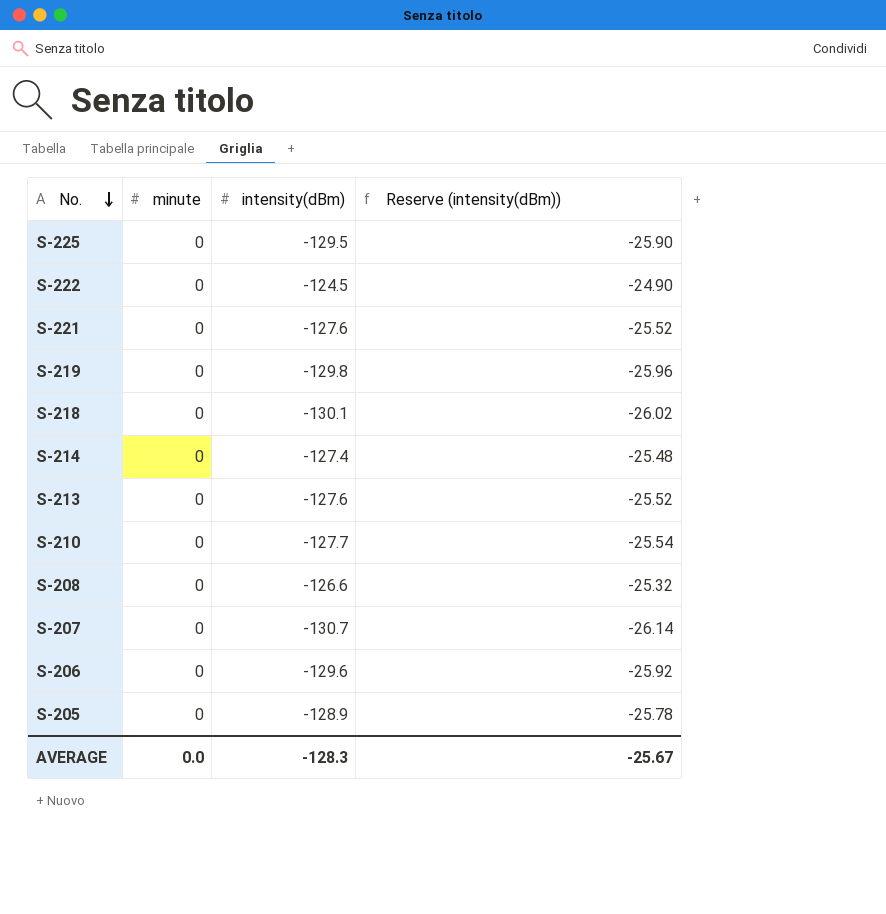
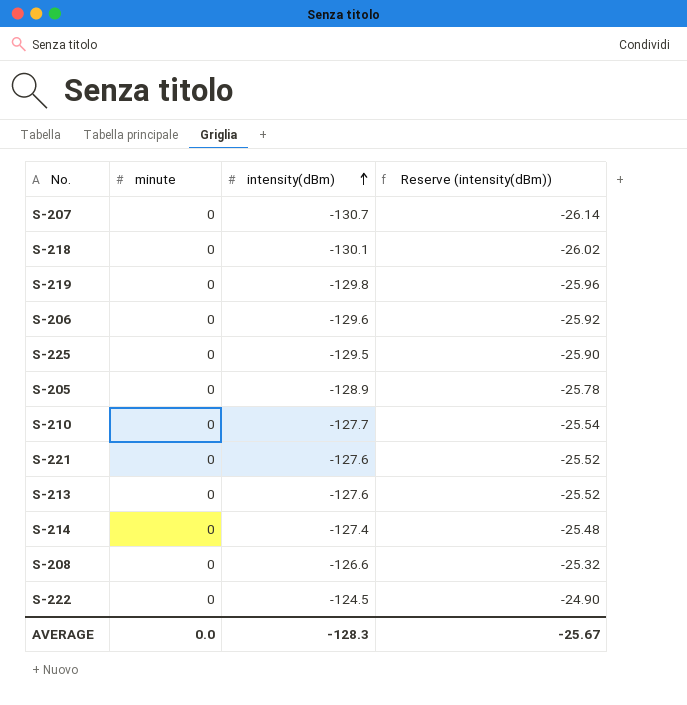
row order: No. descending -> intensity(dBm) ascending

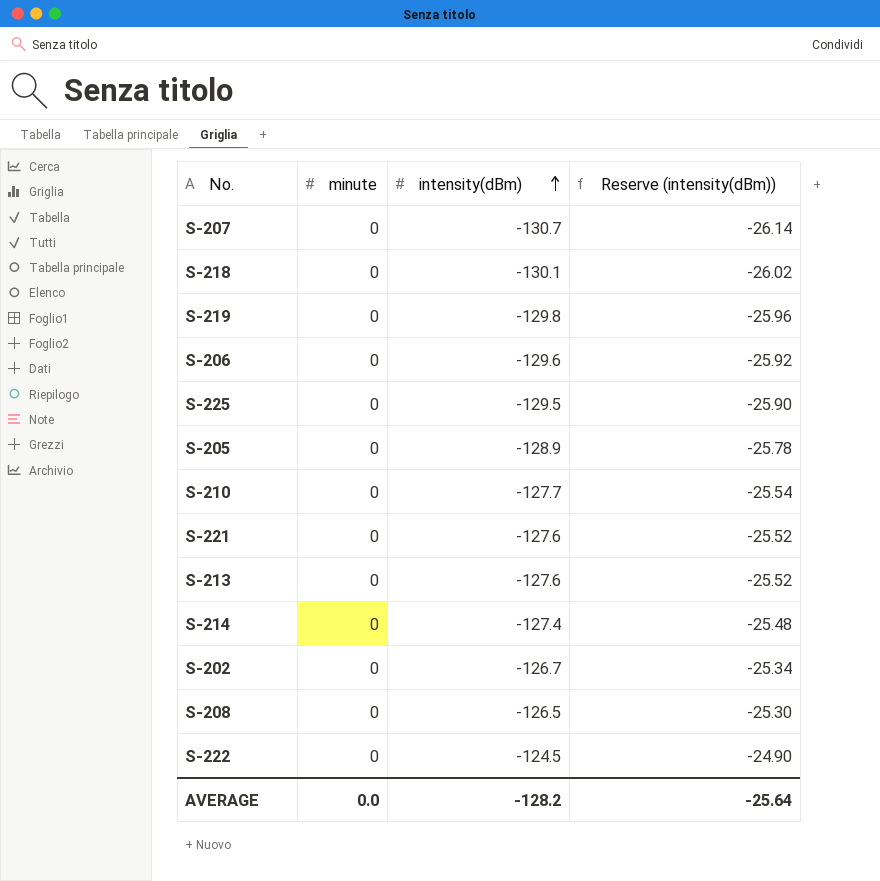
row S-202: none -> 0 | -126.7 | -25.34
S-208 | intensity(dBm): -126.6 -> -126.5
S-208 | Reserve (intensity(dBm)): -25.32 -> -25.30
AVERAGE | intensity(dBm): -128.3 -> -128.2
AVERAGE | Reserve (intensity(dBm)): -25.67 -> -25.64

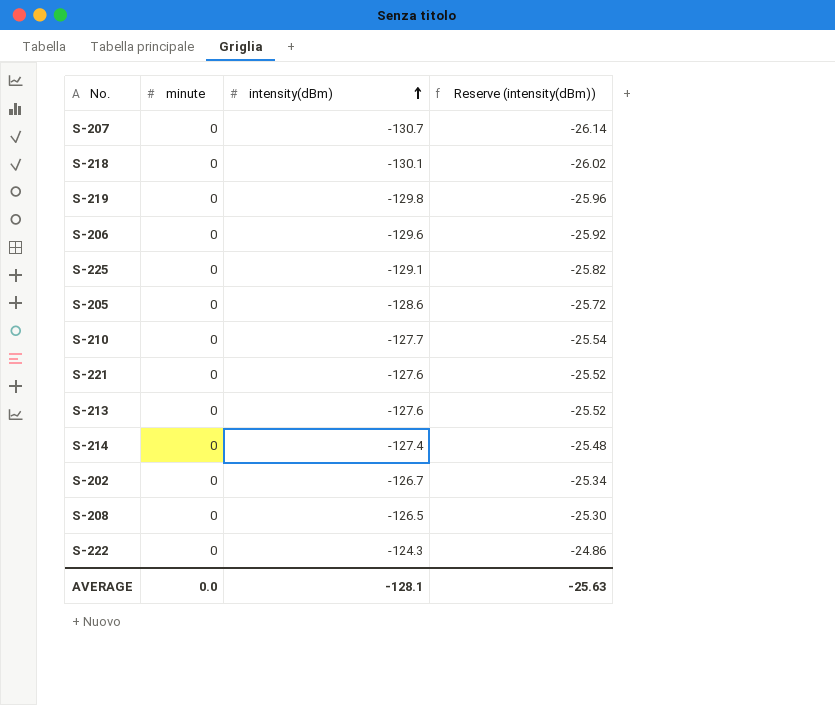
S-225 | intensity(dBm): -129.5 -> -129.1
S-225 | Reserve (intensity(dBm)): -25.90 -> -25.82
S-205 | intensity(dBm): -128.9 -> -128.6
S-205 | Reserve (intensity(dBm)): -25.78 -> -25.72
S-222 | intensity(dBm): -124.5 -> -124.3
S-222 | Reserve (intensity(dBm)): -24.90 -> -24.86
AVERAGE | intensity(dBm): -128.2 -> -128.1
AVERAGE | Reserve (intensity(dBm)): -25.64 -> -25.63

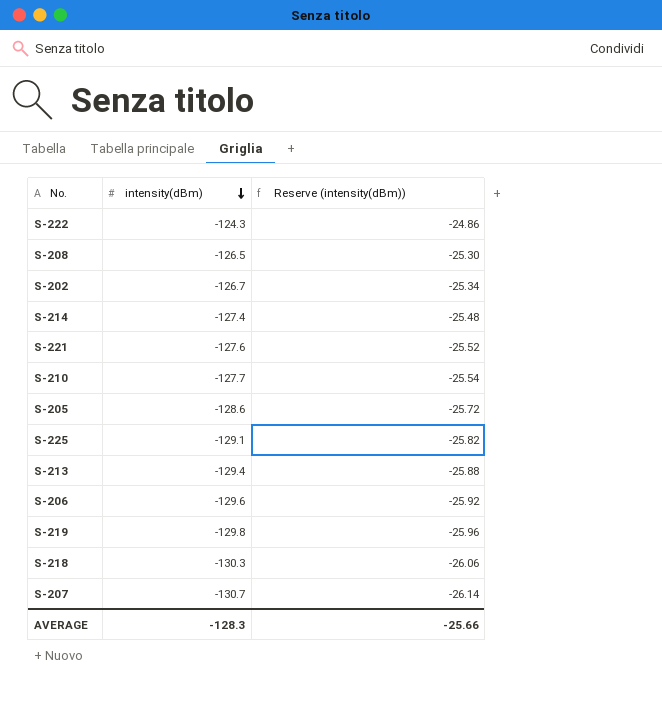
row order: intensity(dBm) ascending -> intensity(dBm) descending
column minute | position: 2 -> none
S-213 | intensity(dBm): -127.6 -> -129.4
S-213 | Reserve (intensity(dBm)): -25.52 -> -25.88
S-218 | intensity(dBm): -130.1 -> -130.3
S-218 | Reserve (intensity(dBm)): -26.02 -> -26.06
AVERAGE | intensity(dBm): -128.1 -> -128.3
AVERAGE | Reserve (intensity(dBm)): -25.63 -> -25.66

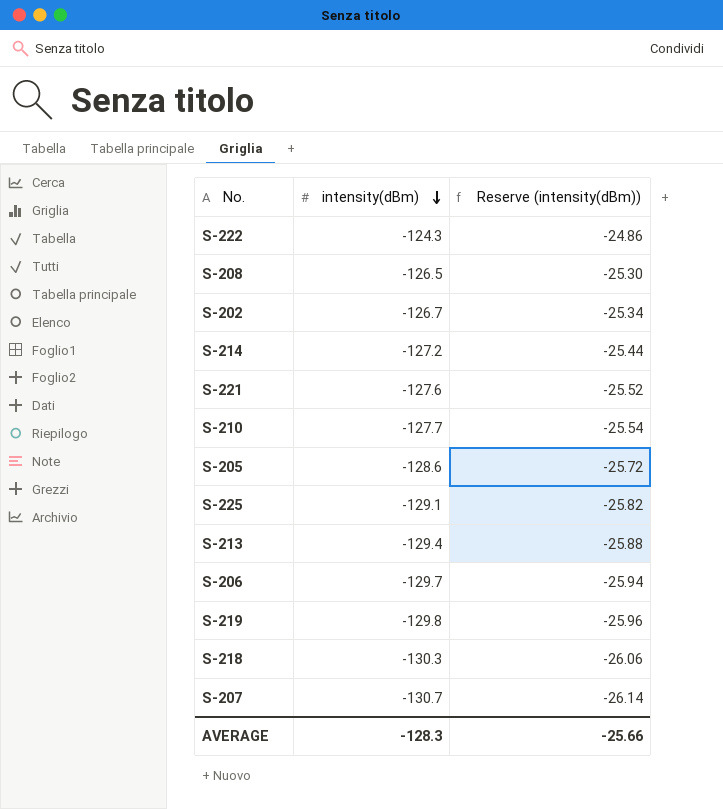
S-214 | intensity(dBm): -127.4 -> -127.2
S-214 | Reserve (intensity(dBm)): -25.48 -> -25.44
S-206 | intensity(dBm): -129.6 -> -129.7
S-206 | Reserve (intensity(dBm)): -25.92 -> -25.94

